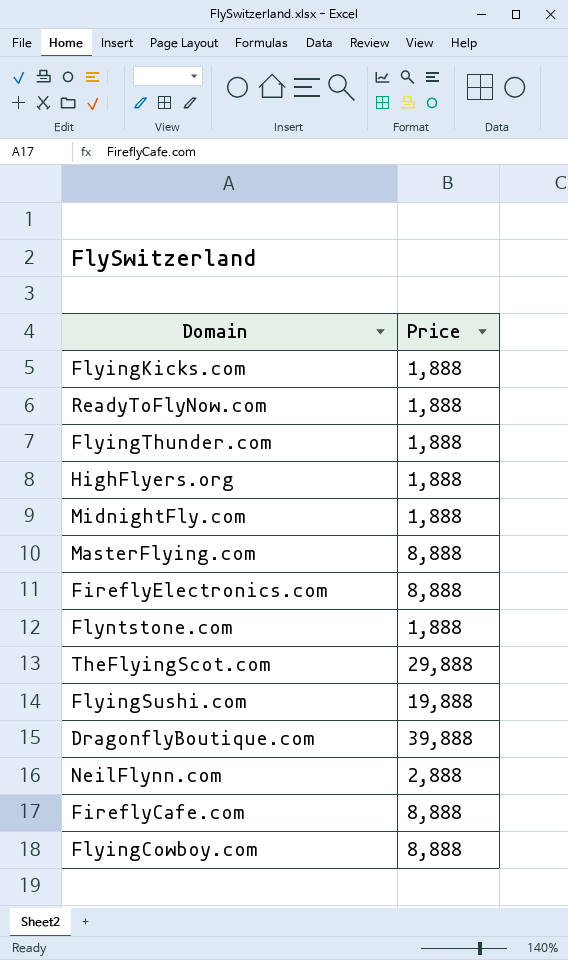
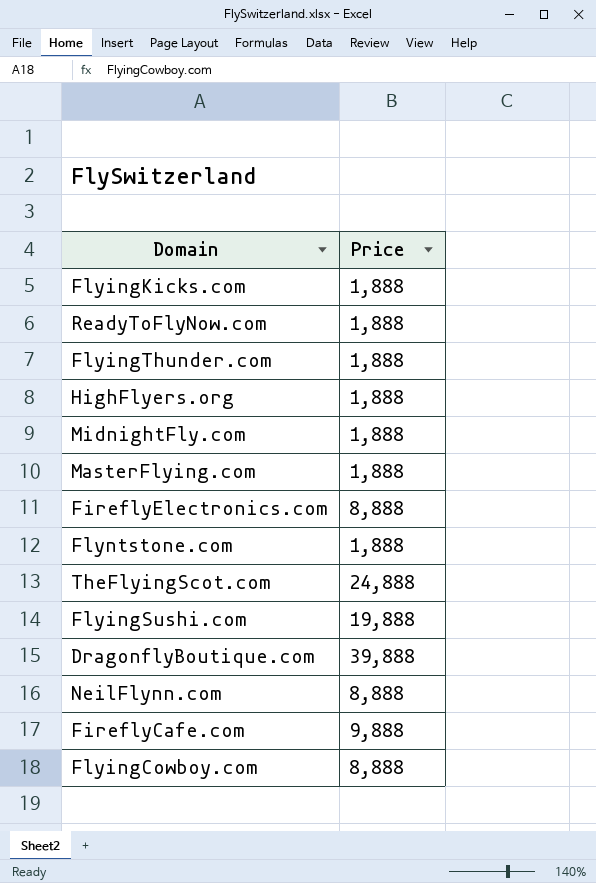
MasterFlying.com | Price: 8,888 -> 1,888
TheFlyingScot.com | Price: 29,888 -> 24,888
NeilFlynn.com | Price: 2,888 -> 8,888
FireflyCafe.com | Price: 8,888 -> 9,888

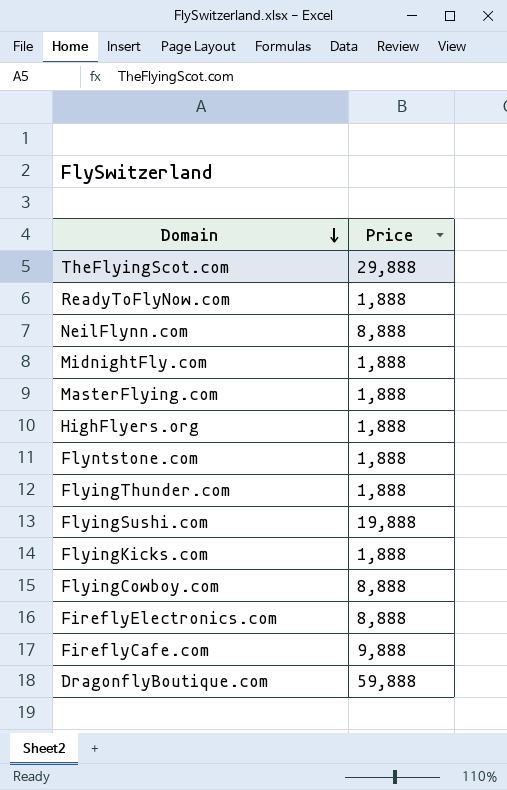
row order: none -> Domain descending
TheFlyingScot.com | Price: 24,888 -> 29,888
DragonflyBoutique.com | Price: 39,888 -> 59,888

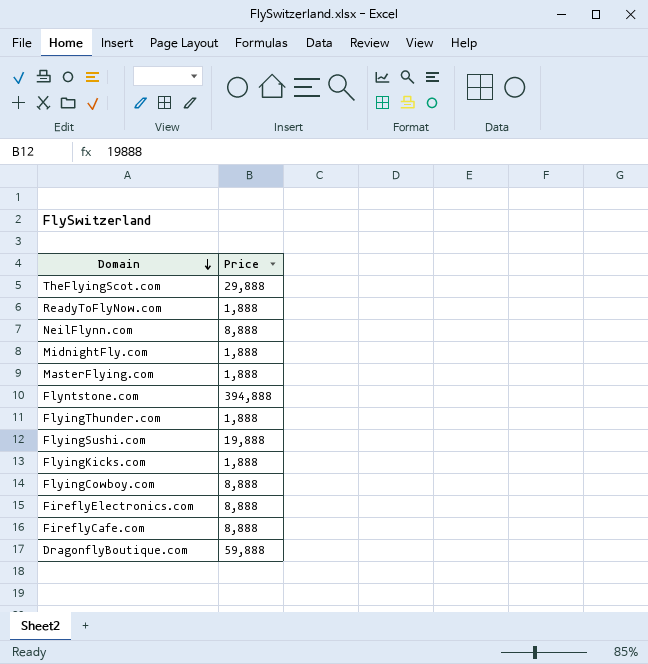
row HighFlyers.org: 1,888 -> none
Flyntstone.com | Price: 1,888 -> 394,888
FireflyCafe.com | Price: 9,888 -> 8,888

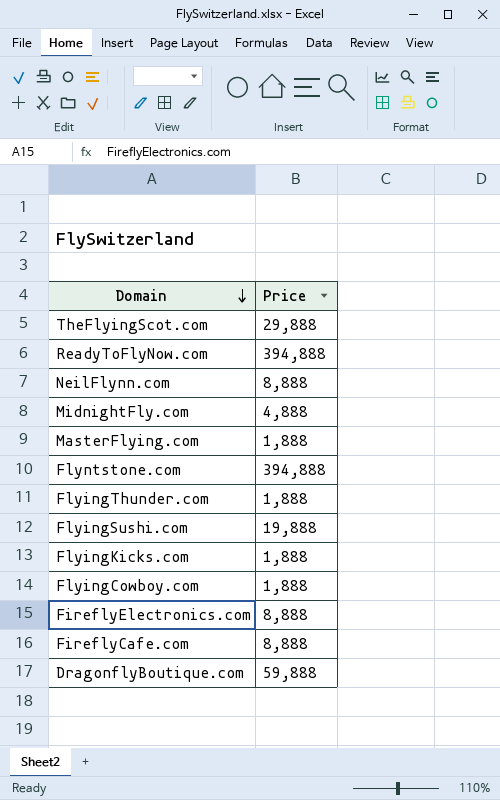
ReadyToFlyNow.com | Price: 1,888 -> 394,888
MidnightFly.com | Price: 1,888 -> 4,888
FlyingCowboy.com | Price: 8,888 -> 1,888

